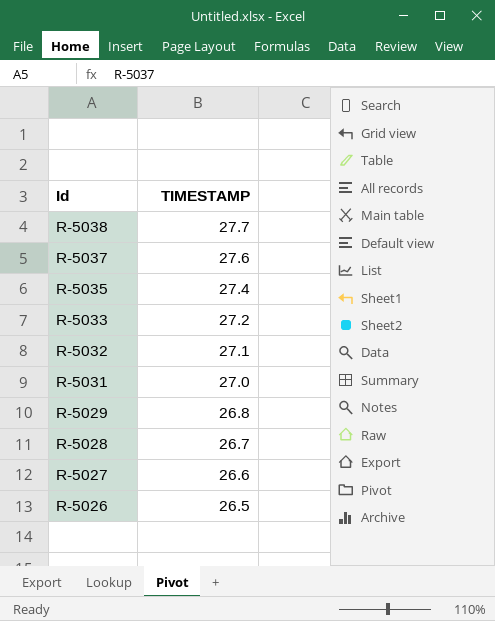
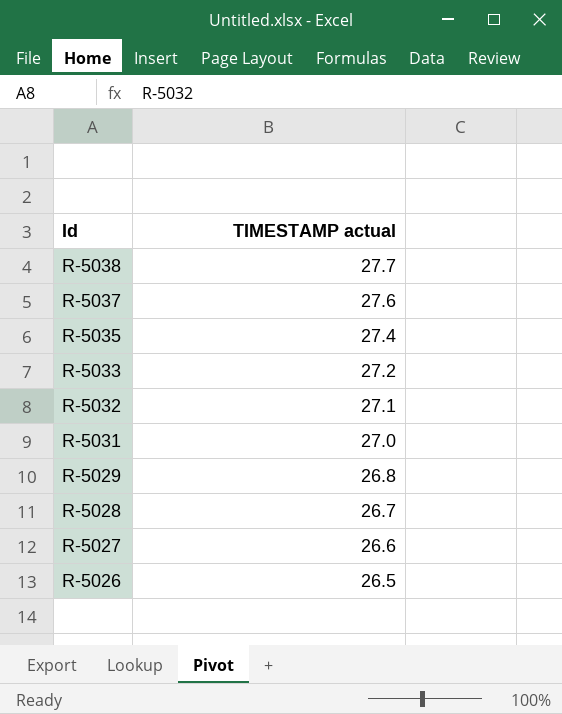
column name: TIMESTAMP -> TIMESTAMP actual

